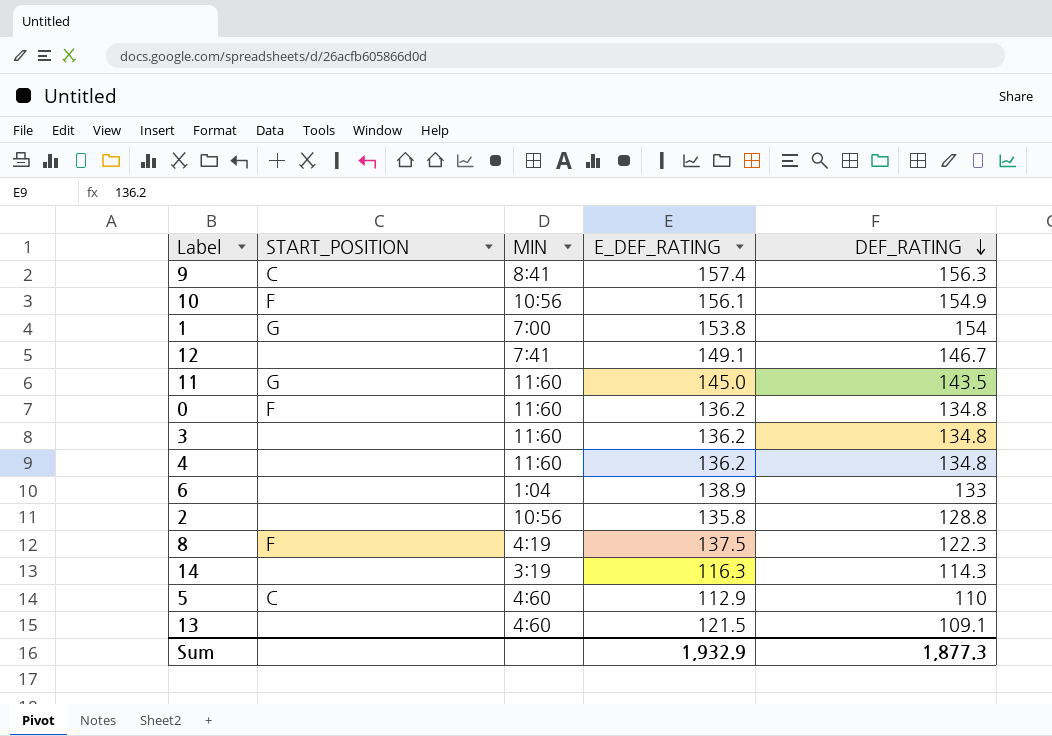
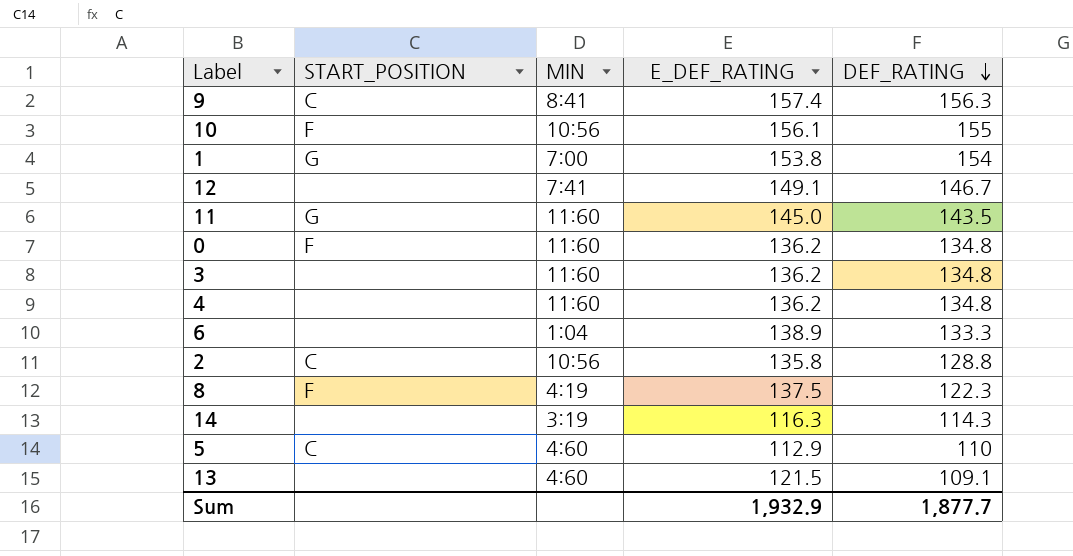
10 | DEF_RATING: 154.9 -> 155
6 | DEF_RATING: 133 -> 133.3
2 | START_POSITION: none -> C
Sum | DEF_RATING: 1,877.3 -> 1,877.7

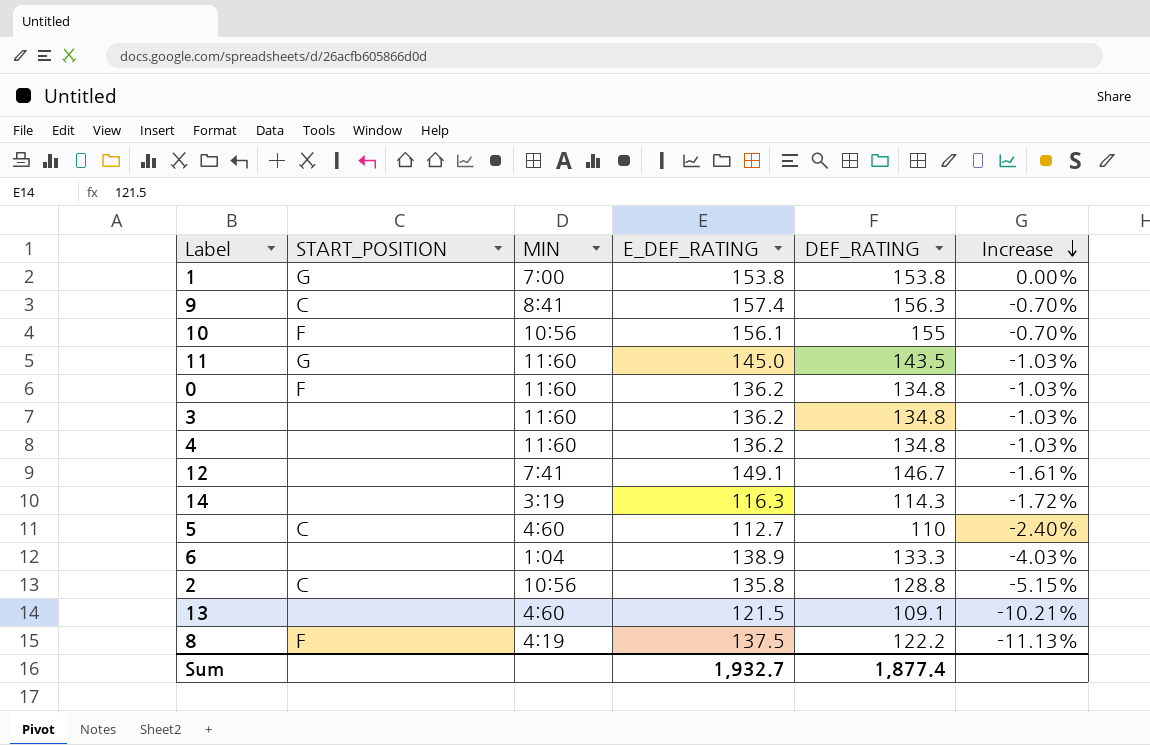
row order: DEF_RATING descending -> Increase descending
column Increase | formula: none -> ([DEF_RATING] - [E_DEF_RATING]) / [E_DEF_RATING]
1 | DEF_RATING: 154 -> 153.8
5 | E_DEF_RATING: 112.9 -> 112.7
8 | DEF_RATING: 122.3 -> 122.2
Sum | E_DEF_RATING: 1,932.9 -> 1,932.7
Sum | DEF_RATING: 1,877.7 -> 1,877.4

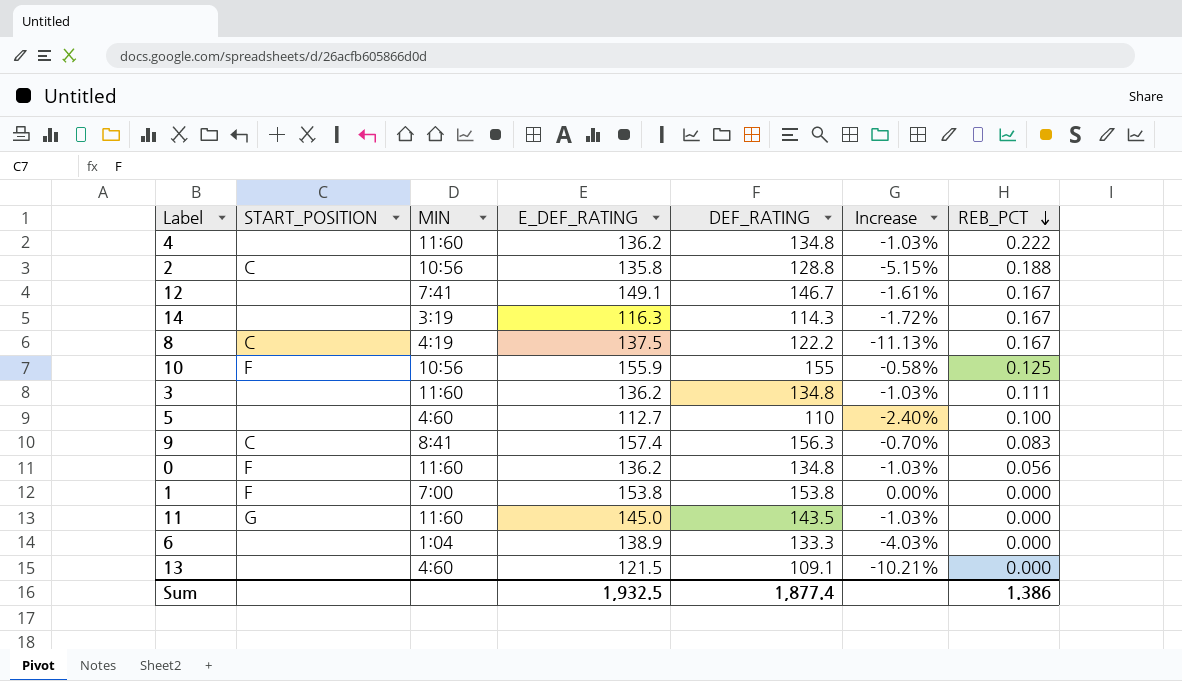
row order: Increase descending -> REB_PCT descending
column REB_PCT | position: none -> 7
8 | START_POSITION: F -> C
10 | E_DEF_RATING: 156.1 -> 155.9
10 | Increase: -0.70% -> -0.58%
5 | START_POSITION: C -> none
1 | START_POSITION: G -> F
Sum | E_DEF_RATING: 1,932.7 -> 1,932.5

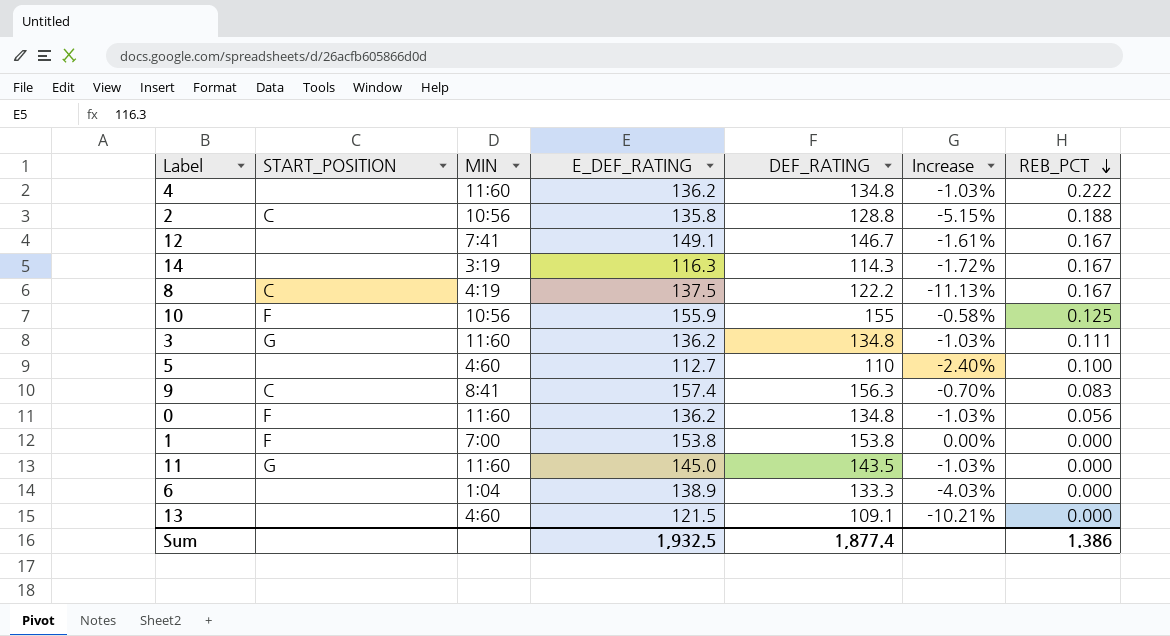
3 | START_POSITION: none -> G

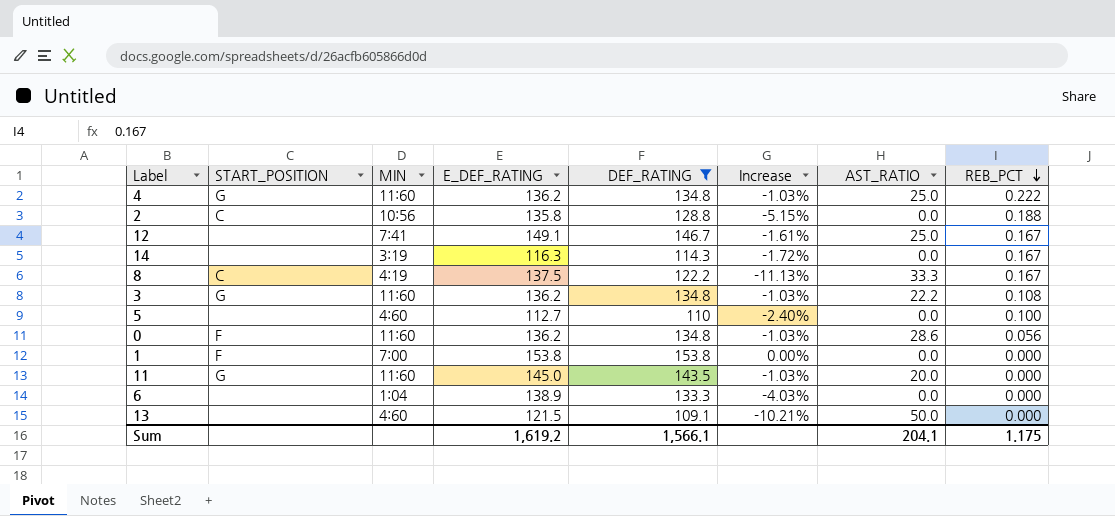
filter: none -> DEF_RATING <= 153.8
column AST_RATIO | position: none -> 7
4 | START_POSITION: none -> G
3 | REB_PCT: 0.111 -> 0.108
Sum | E_DEF_RATING: 1,932.5 -> 1,619.2
Sum | DEF_RATING: 1,877.4 -> 1,566.1
Sum | REB_PCT: 1.386 -> 1.175

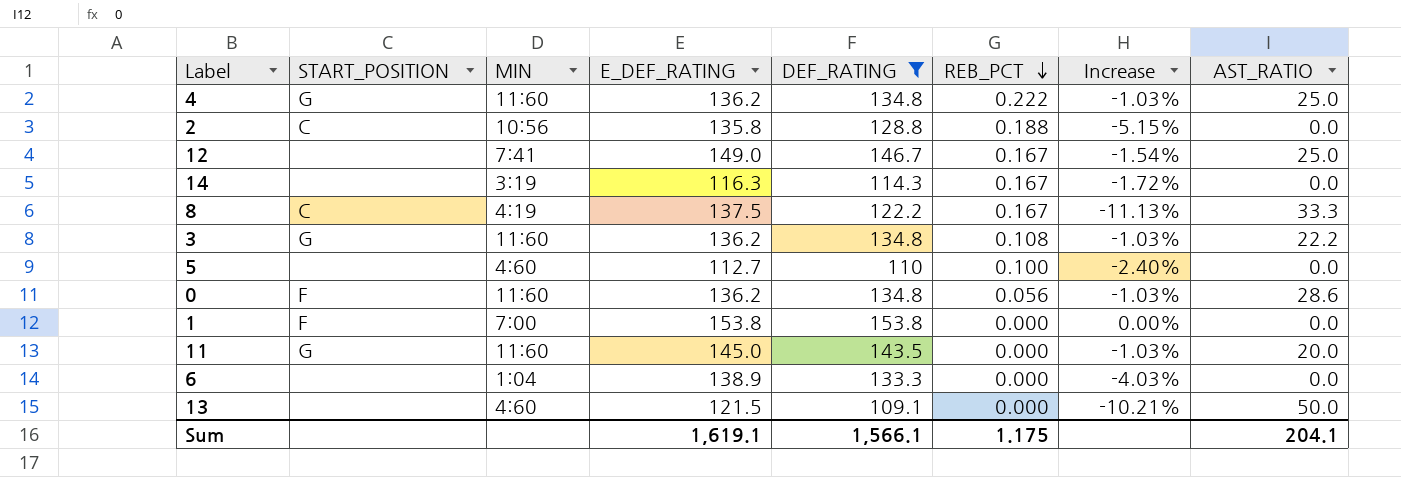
column REB_PCT | position: 8 -> 6
12 | E_DEF_RATING: 149.1 -> 149.0
12 | Increase: -1.61% -> -1.54%
Sum | E_DEF_RATING: 1,619.2 -> 1,619.1

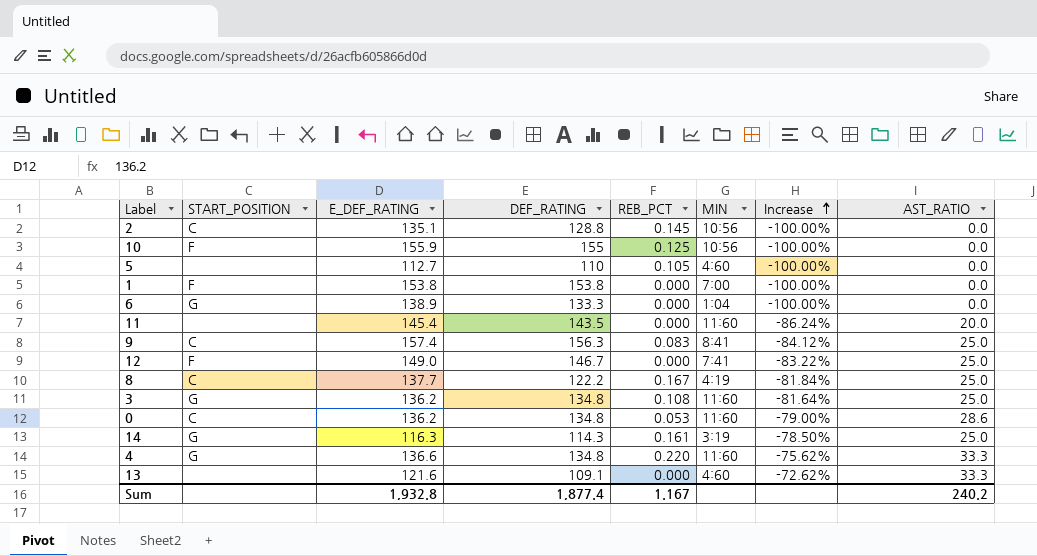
filter: DEF_RATING <= 153.8 -> none
row order: REB_PCT descending -> Increase ascending
column MIN | position: 3 -> 6
column Increase | formula: ([DEF_RATING] - [E_DEF_RATING]) / [E_DEF_RATING] -> ([AST_RATIO] - [E_DEF_RATING]) / [E_DEF_RATING]
2 | E_DEF_RATING: 135.8 -> 135.1
2 | REB_PCT: 0.188 -> 0.145
5 | REB_PCT: 0.100 -> 0.105
6 | START_POSITION: none -> G
11 | START_POSITION: G -> none
11 | E_DEF_RATING: 145.0 -> 145.4
12 | START_POSITION: none -> F
12 | REB_PCT: 0.167 -> 0.000
8 | E_DEF_RATING: 137.5 -> 137.7
8 | AST_RATIO: 33.3 -> 25.0
3 | AST_RATIO: 22.2 -> 25.0
0 | START_POSITION: F -> C
0 | REB_PCT: 0.056 -> 0.053
14 | START_POSITION: none -> G
14 | REB_PCT: 0.167 -> 0.161
14 | AST_RATIO: 0.0 -> 25.0
4 | E_DEF_RATING: 136.2 -> 136.6
4 | REB_PCT: 0.222 -> 0.220
4 | AST_RATIO: 25.0 -> 33.3
13 | E_DEF_RATING: 121.5 -> 121.6
13 | AST_RATIO: 50.0 -> 33.3
Sum | E_DEF_RATING: 1,619.1 -> 1,932.8
Sum | DEF_RATING: 1,566.1 -> 1,877.4
Sum | REB_PCT: 1.175 -> 1.167
Sum | AST_RATIO: 204.1 -> 240.2

